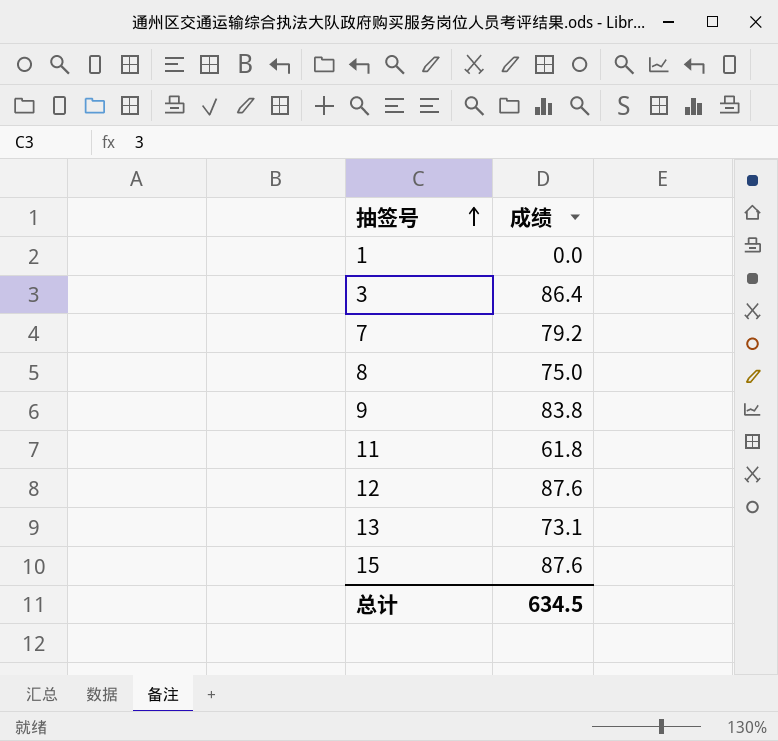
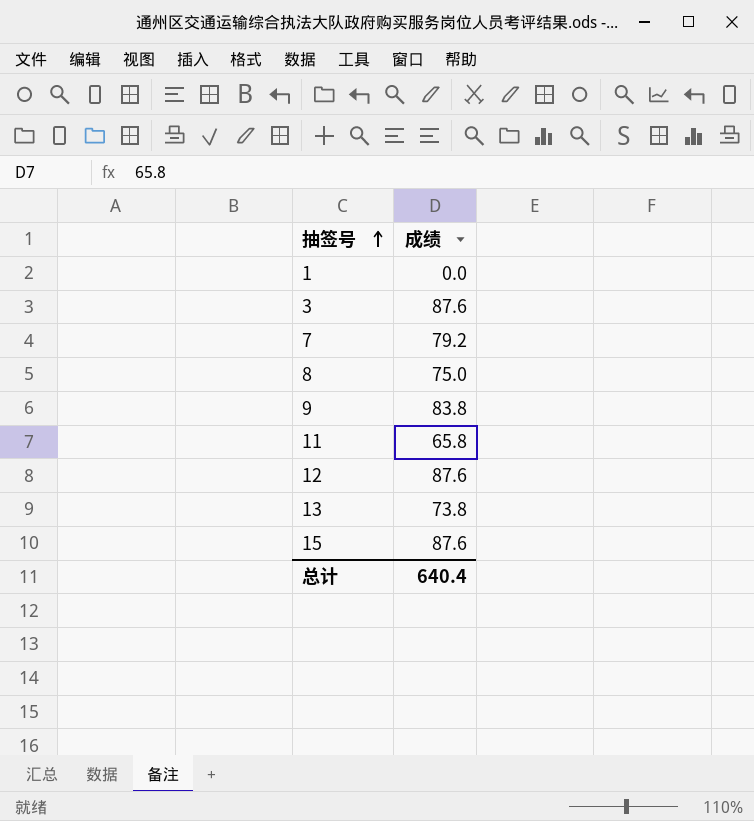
3 | 成绩: 86.4 -> 87.6
11 | 成绩: 61.8 -> 65.8
13 | 成绩: 73.1 -> 73.8
总计 | 成绩: 634.5 -> 640.4

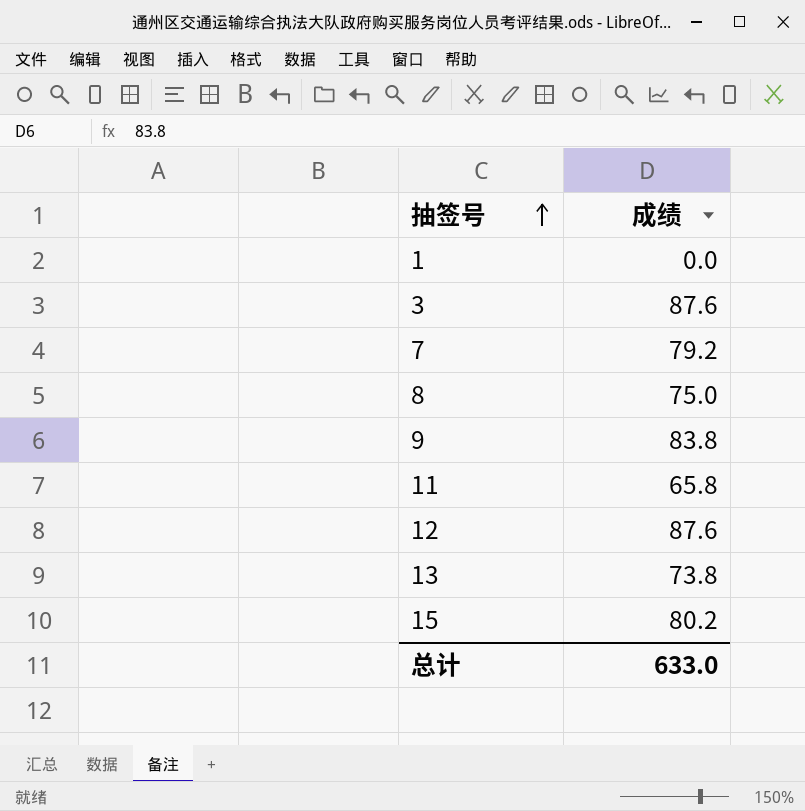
15 | 成绩: 87.6 -> 80.2
总计 | 成绩: 640.4 -> 633.0

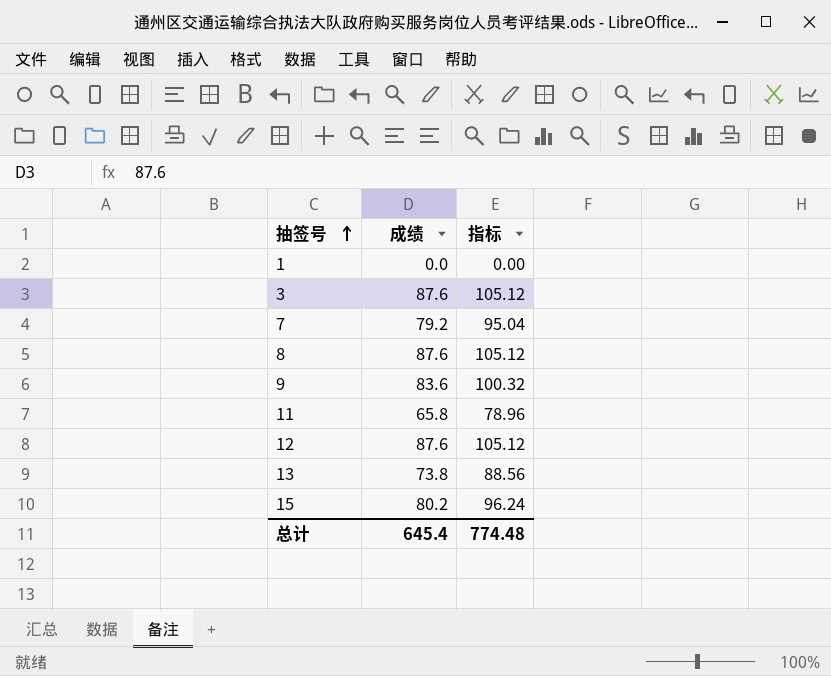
column 指标 | formula: none -> [成绩] * 1.2
8 | 成绩: 75.0 -> 87.6
9 | 成绩: 83.8 -> 83.6
总计 | 成绩: 633.0 -> 645.4

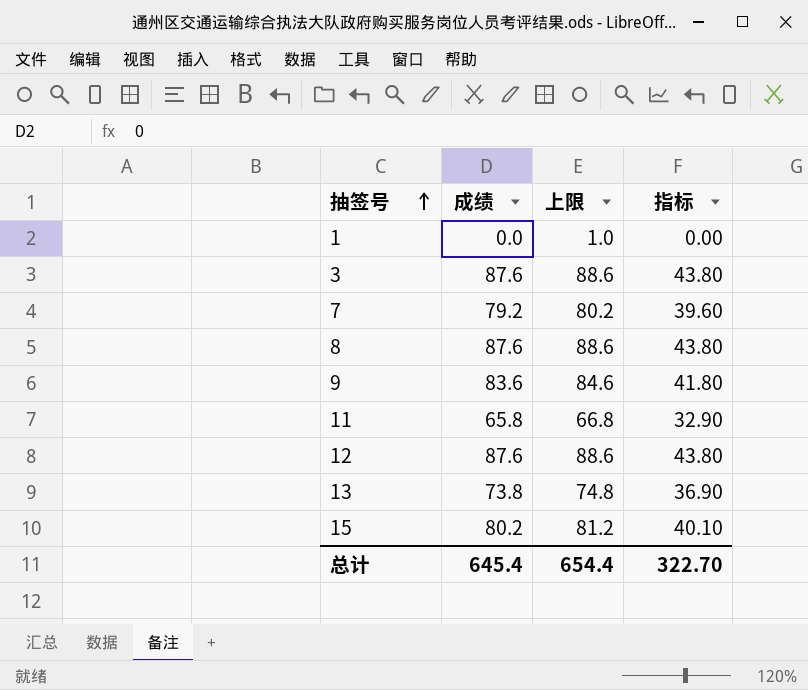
column 上限 | formula: none -> [成绩] + 1
column 指标 | formula: [成绩] * 1.2 -> [成绩] * 0.5
总计 | 指标: 774.48 -> 322.70

